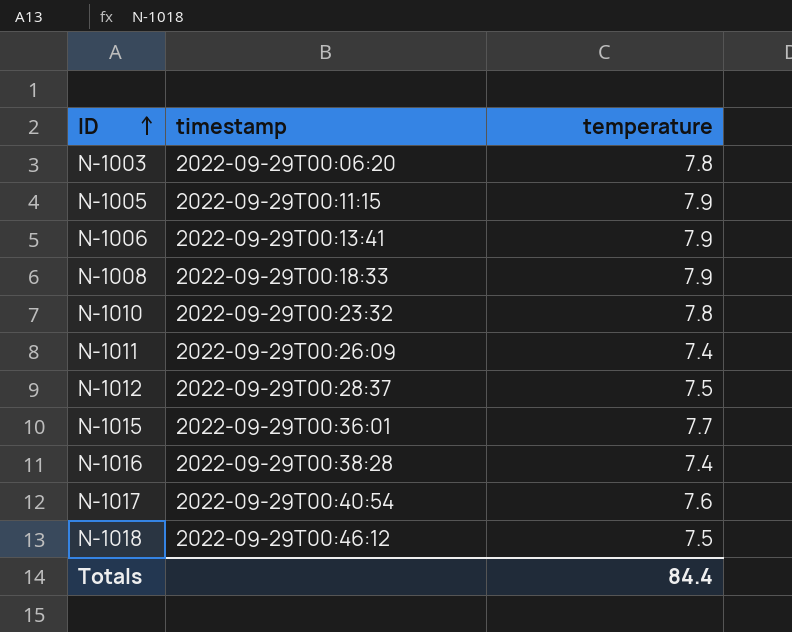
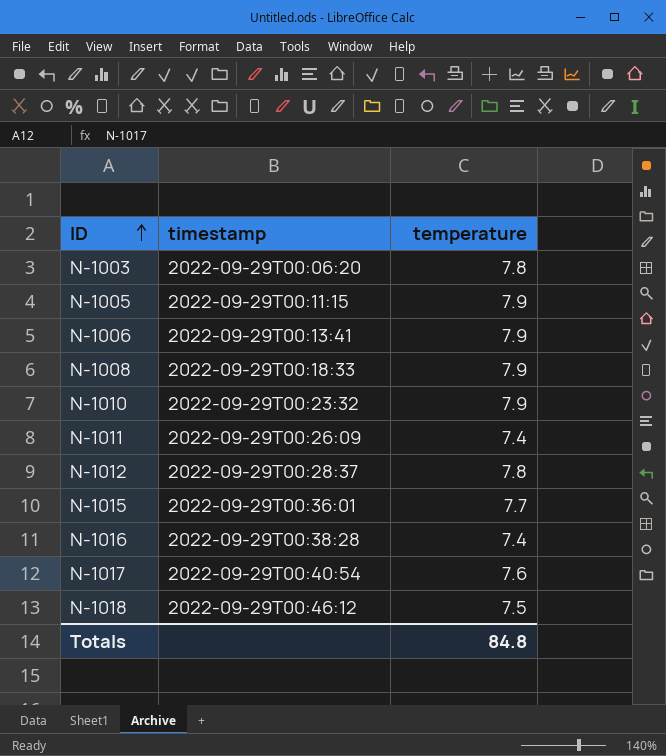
N-1010 | temperature: 7.8 -> 7.9
N-1012 | temperature: 7.5 -> 7.8
Totals | temperature: 84.4 -> 84.8

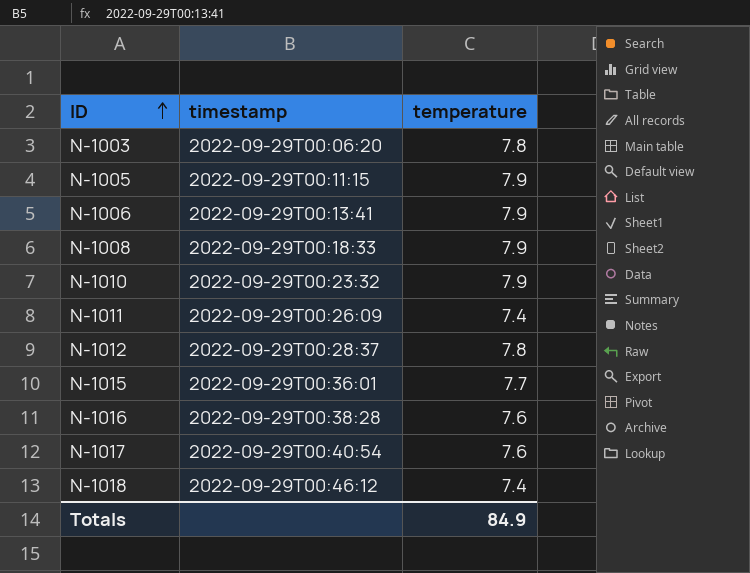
N-1016 | temperature: 7.4 -> 7.6
N-1018 | temperature: 7.5 -> 7.4
Totals | temperature: 84.8 -> 84.9

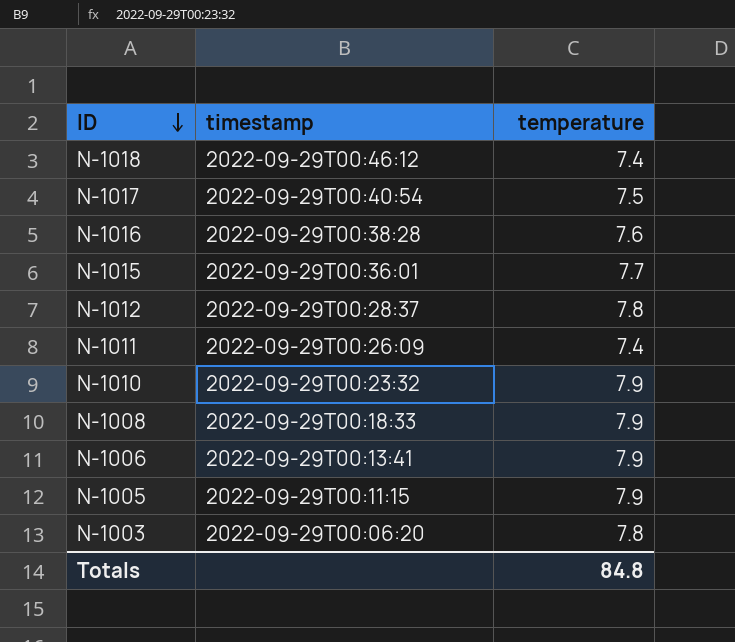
row order: ID ascending -> ID descending
N-1017 | temperature: 7.6 -> 7.5
Totals | temperature: 84.9 -> 84.8

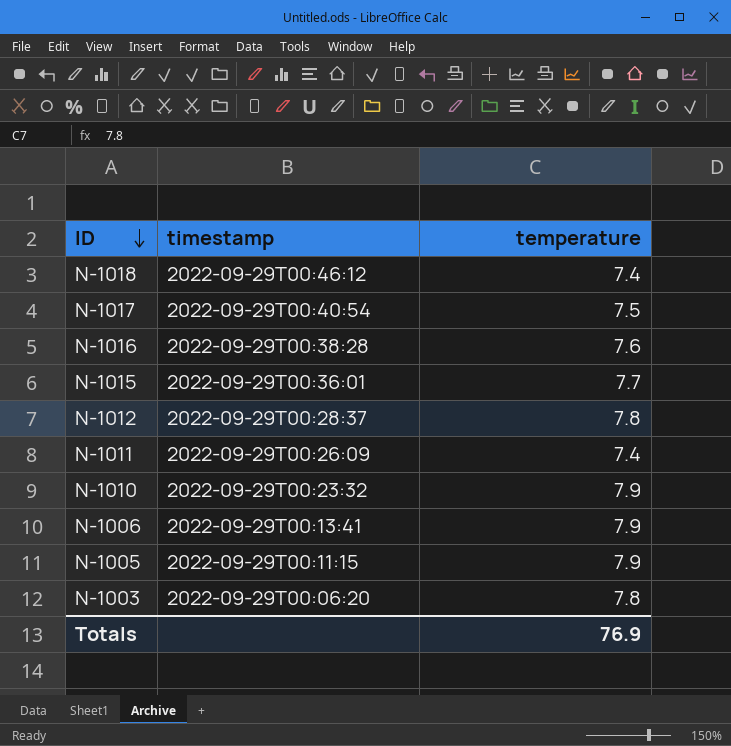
row N-1008: 2022-09-29T00:18:33 | 7.9 -> none
Totals | temperature: 84.8 -> 76.9

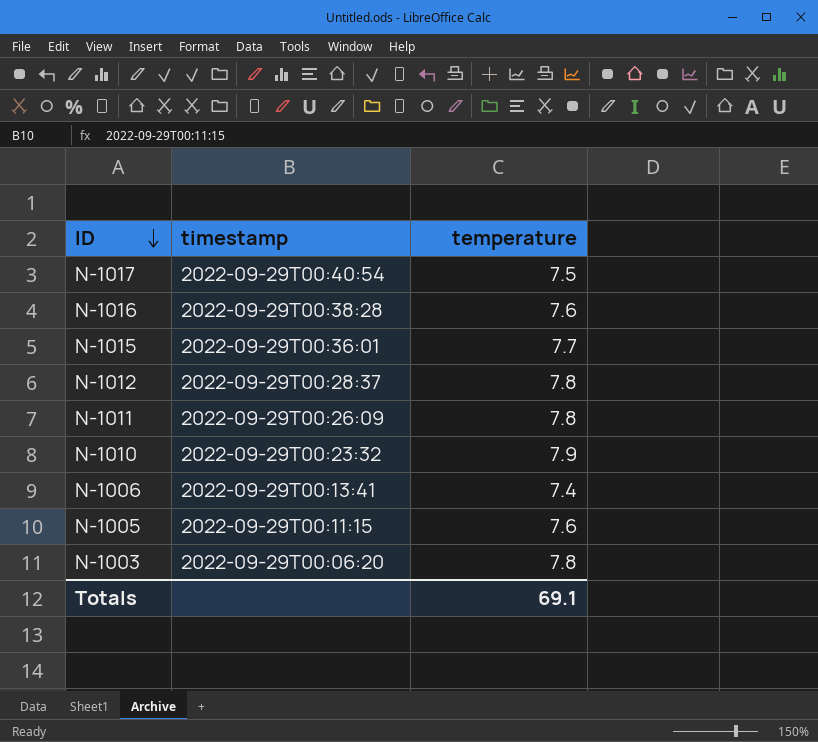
row N-1018: 2022-09-29T00:46:12 | 7.4 -> none
N-1011 | temperature: 7.4 -> 7.8
N-1006 | temperature: 7.9 -> 7.4
N-1005 | temperature: 7.9 -> 7.6
Totals | temperature: 76.9 -> 69.1

